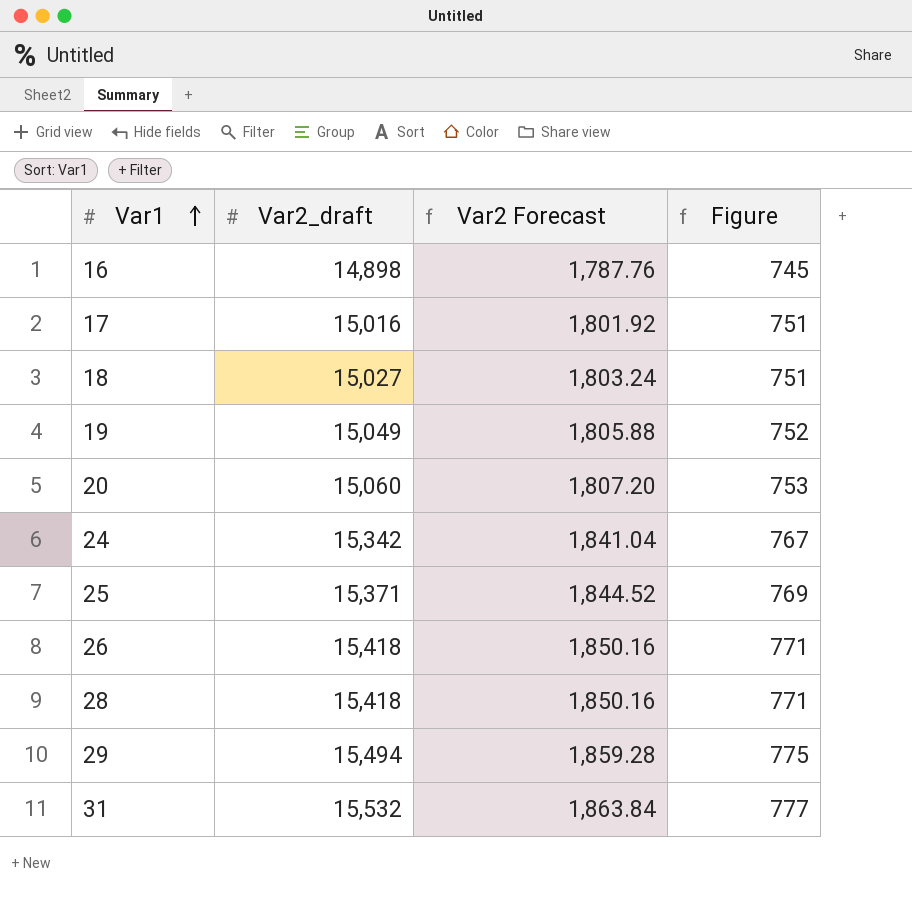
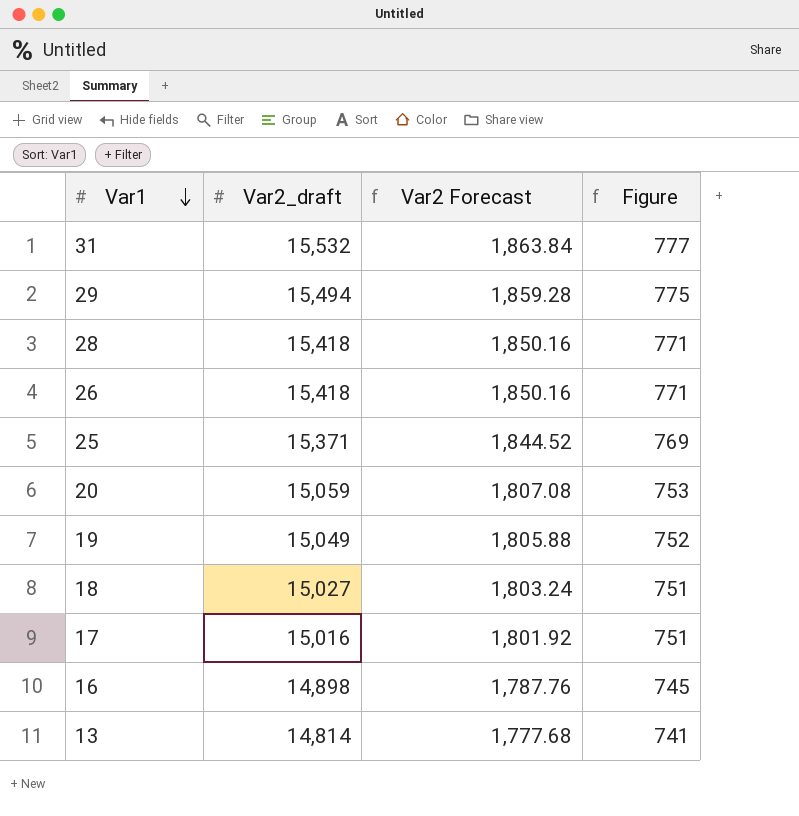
row order: Var1 ascending -> Var1 descending
row 24: 15,342 | 1,841.04 | 767 -> none
20 | Var2_draft: 15,060 -> 15,059
20 | Var2 Forecast: 1,807.20 -> 1,807.08
row 13: none -> 14,814 | 1,777.68 | 741

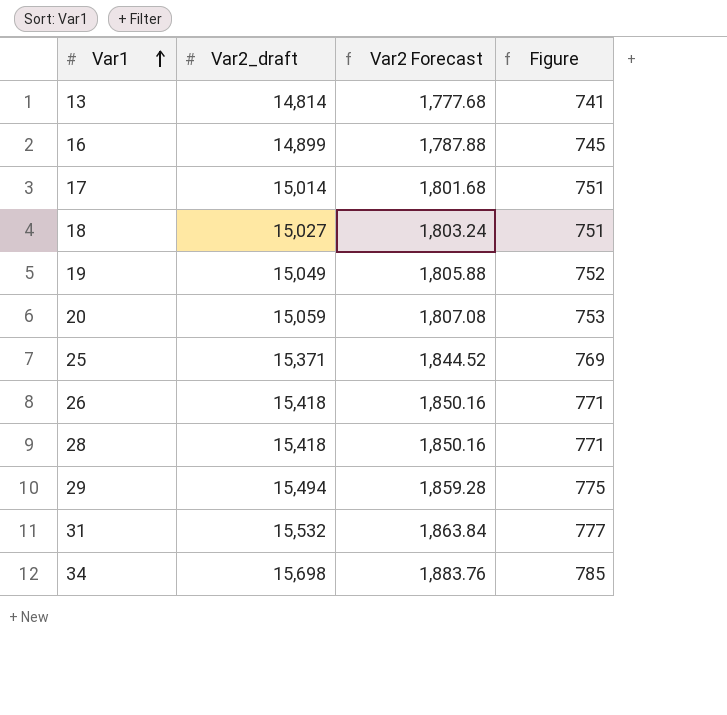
row order: Var1 descending -> Var1 ascending
16 | Var2_draft: 14,898 -> 14,899
16 | Var2 Forecast: 1,787.76 -> 1,787.88
17 | Var2_draft: 15,016 -> 15,014
17 | Var2 Forecast: 1,801.92 -> 1,801.68
row 34: none -> 15,698 | 1,883.76 | 785

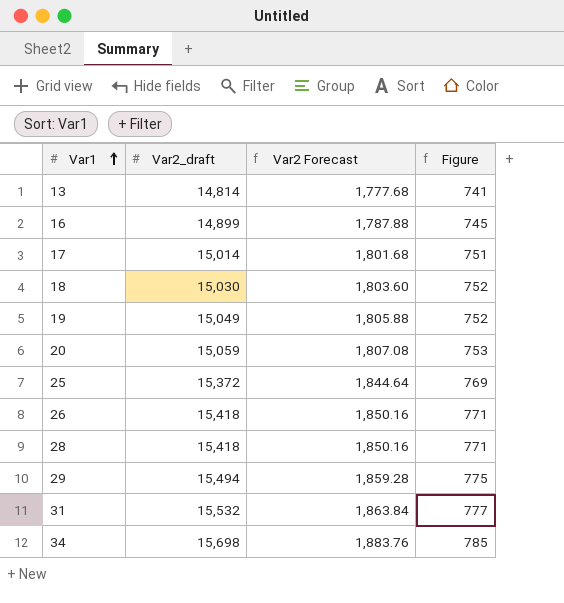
18 | Var2_draft: 15,027 -> 15,030
18 | Var2 Forecast: 1,803.24 -> 1,803.60
18 | Figure: 751 -> 752
25 | Var2_draft: 15,371 -> 15,372
25 | Var2 Forecast: 1,844.52 -> 1,844.64

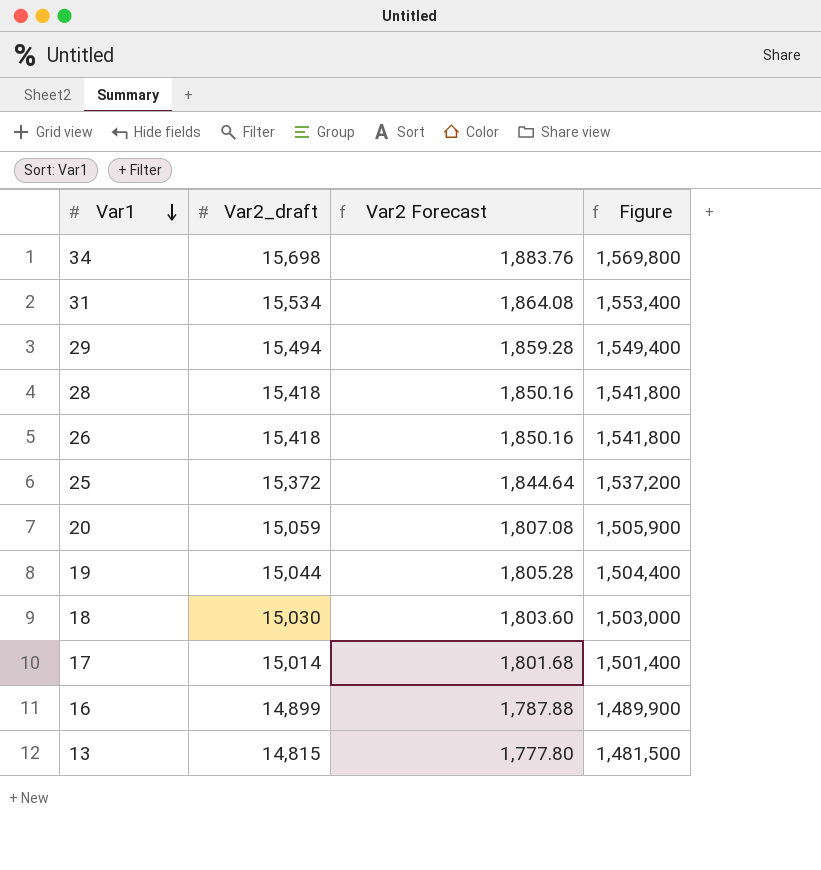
row order: Var1 ascending -> Var1 descending
column Figure | formula: [Var2_draft] * 0.05 -> [Var2_draft] * 100
31 | Var2_draft: 15,532 -> 15,534
31 | Var2 Forecast: 1,863.84 -> 1,864.08
19 | Var2_draft: 15,049 -> 15,044
19 | Var2 Forecast: 1,805.88 -> 1,805.28
13 | Var2_draft: 14,814 -> 14,815
13 | Var2 Forecast: 1,777.68 -> 1,777.80

